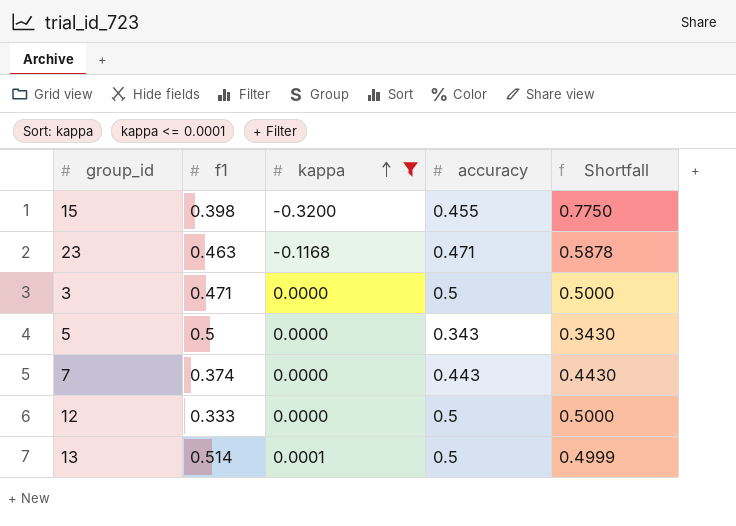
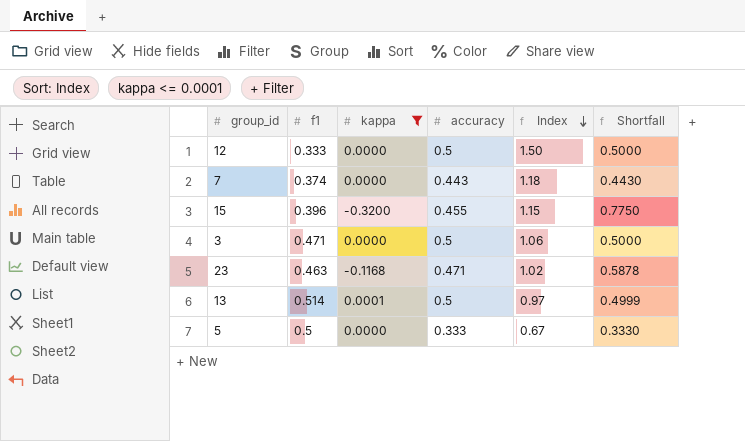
row order: kappa ascending -> Index descending
column Index | formula: none -> [accuracy] / [f1]
15 | f1: 0.398 -> 0.396
5 | accuracy: 0.343 -> 0.333
5 | Shortfall: 0.3430 -> 0.3330

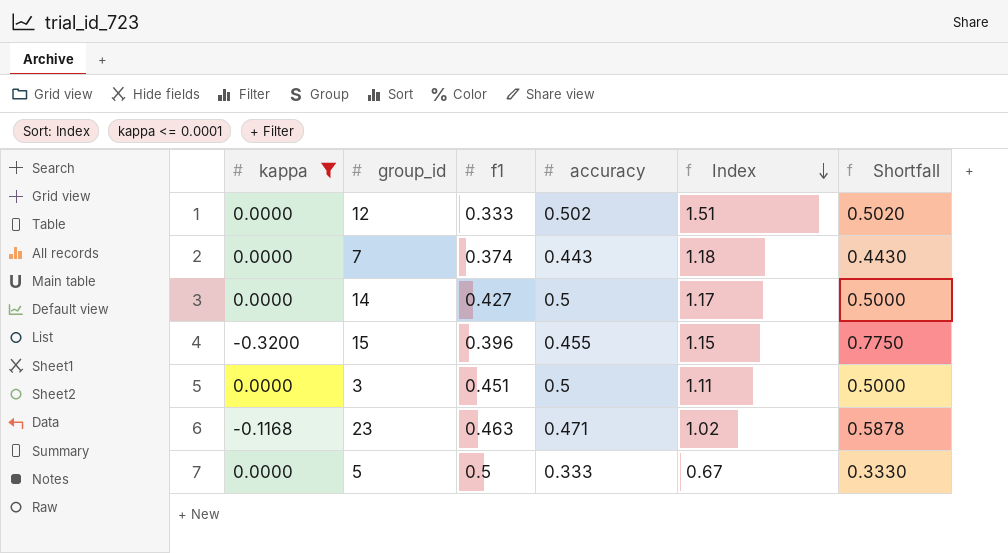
column kappa | position: 3 -> 1
row 13: 0.514 | 0.0001 | 0.5 | 0.97 | 0.4999 -> none
12 | accuracy: 0.5 -> 0.502
12 | Index: 1.50 -> 1.51
12 | Shortfall: 0.5000 -> 0.5020
row 14: none -> 0.0000 | 0.427 | 0.5 | 1.17 | 0.5000
3 | f1: 0.471 -> 0.451
3 | Index: 1.06 -> 1.11

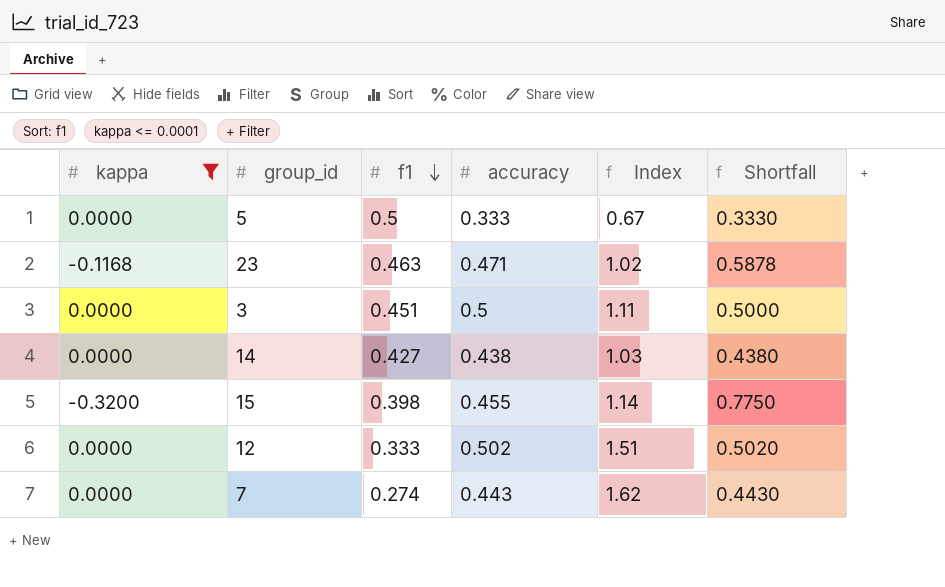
row order: Index descending -> f1 descending
14 | accuracy: 0.5 -> 0.438
14 | Index: 1.17 -> 1.03
14 | Shortfall: 0.5000 -> 0.4380
15 | f1: 0.396 -> 0.398
15 | Index: 1.15 -> 1.14
7 | f1: 0.374 -> 0.274
7 | Index: 1.18 -> 1.62

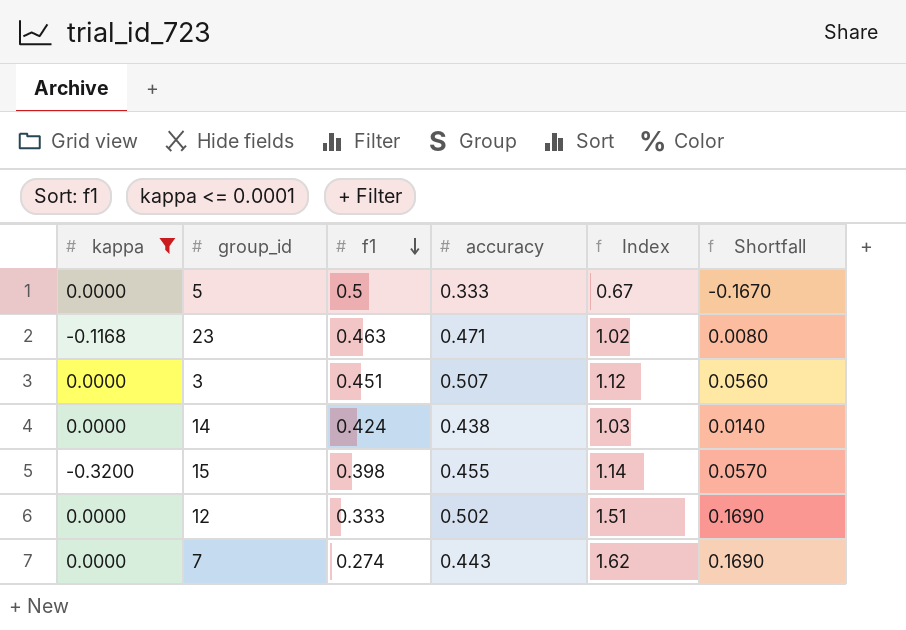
column Shortfall | formula: [accuracy] - [kappa] -> [accuracy] - [f1]
3 | accuracy: 0.5 -> 0.507
3 | Index: 1.11 -> 1.12
14 | f1: 0.427 -> 0.424

